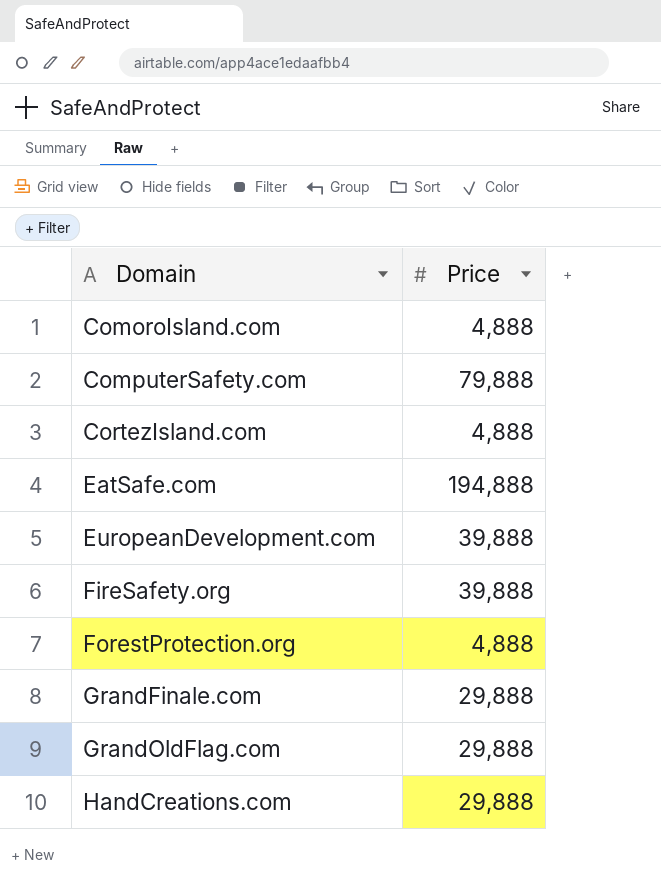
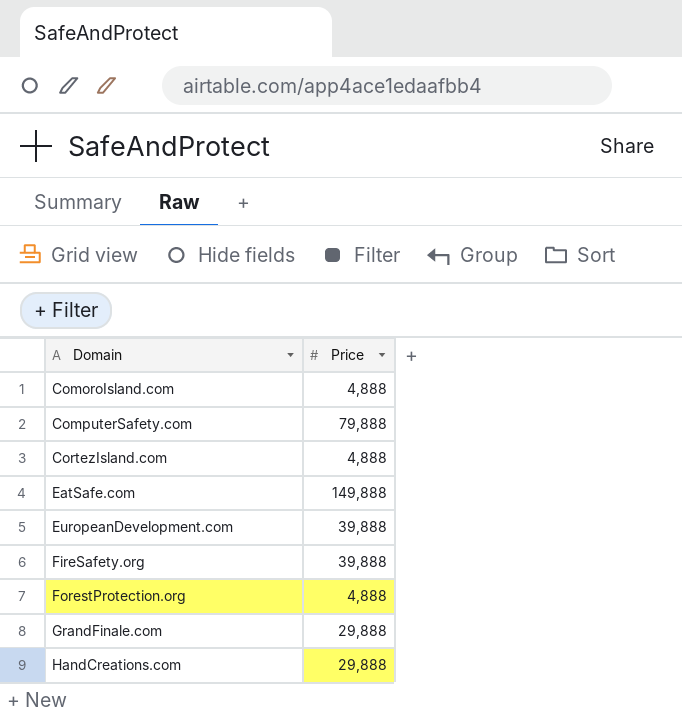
row GrandOldFlag.com: 29,888 -> none
EatSafe.com | Price: 194,888 -> 149,888

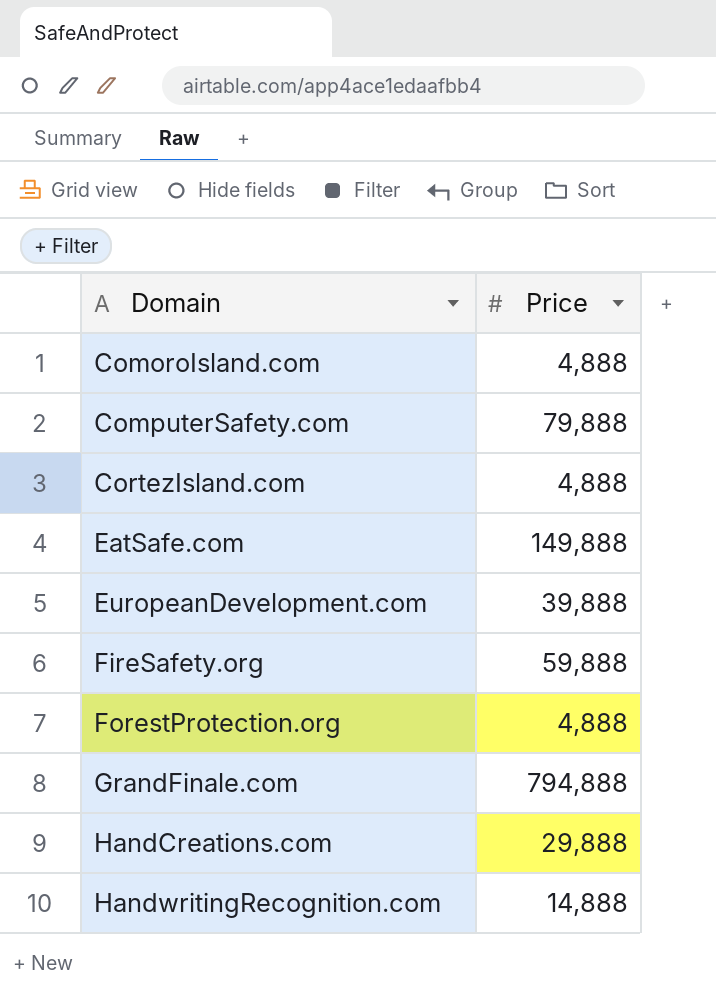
FireSafety.org | Price: 39,888 -> 59,888
GrandFinale.com | Price: 29,888 -> 794,888
row HandwritingRecognition.com: none -> 14,888

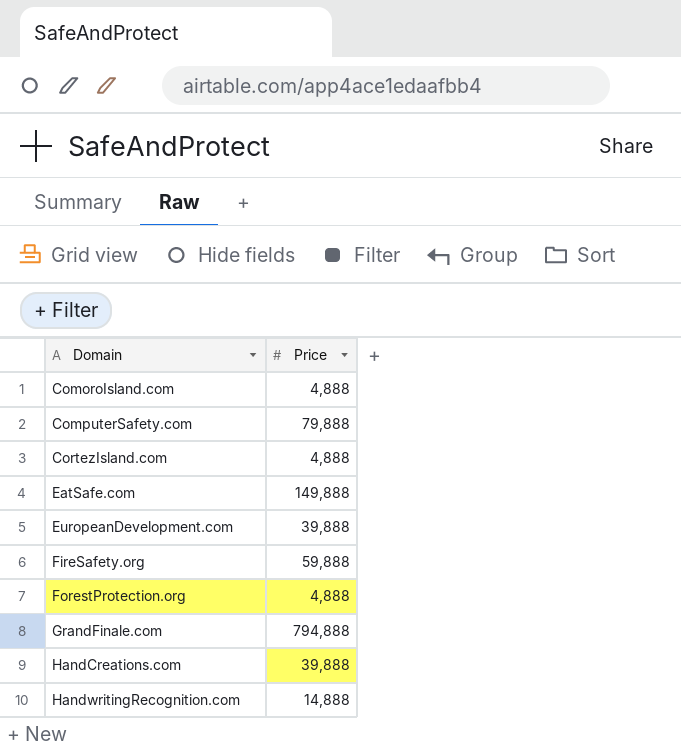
HandCreations.com | Price: 29,888 -> 39,888

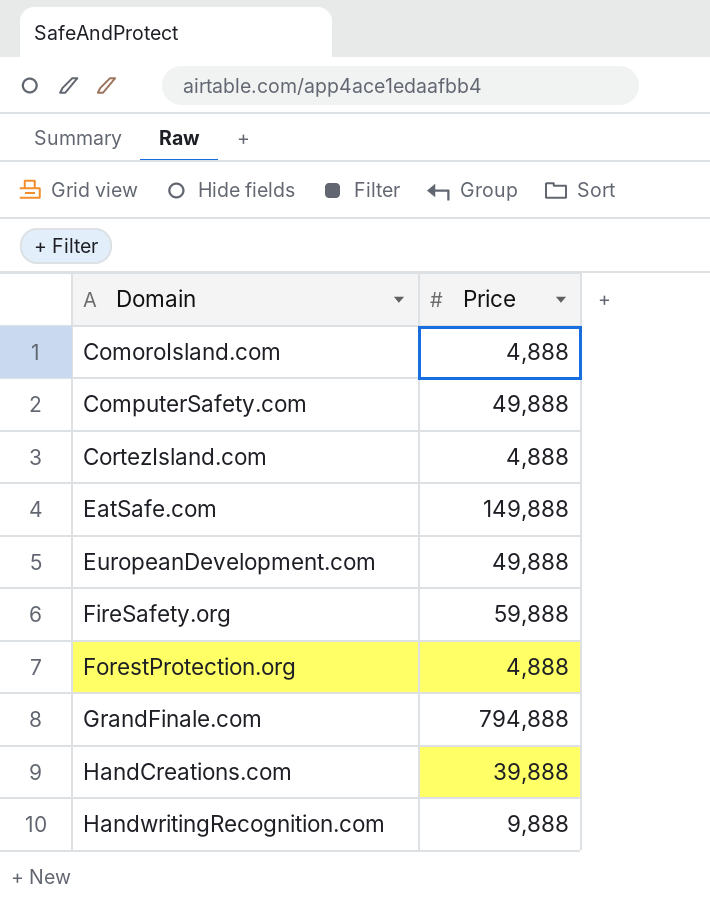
ComputerSafety.com | Price: 79,888 -> 49,888
EuropeanDevelopment.com | Price: 39,888 -> 49,888
HandwritingRecognition.com | Price: 14,888 -> 9,888

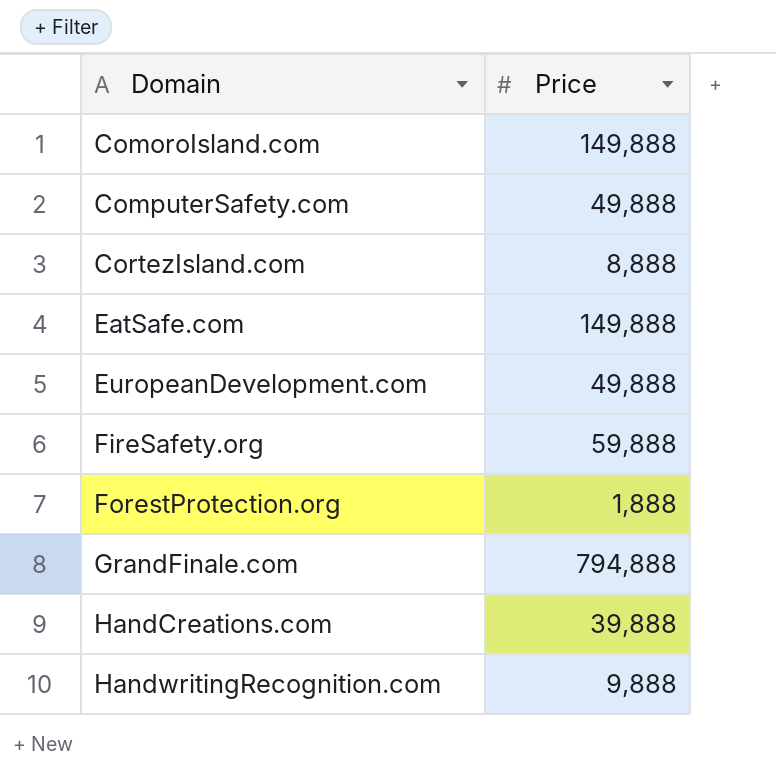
ComoroIsland.com | Price: 4,888 -> 149,888
CortezIsland.com | Price: 4,888 -> 8,888
ForestProtection.org | Price: 4,888 -> 1,888

